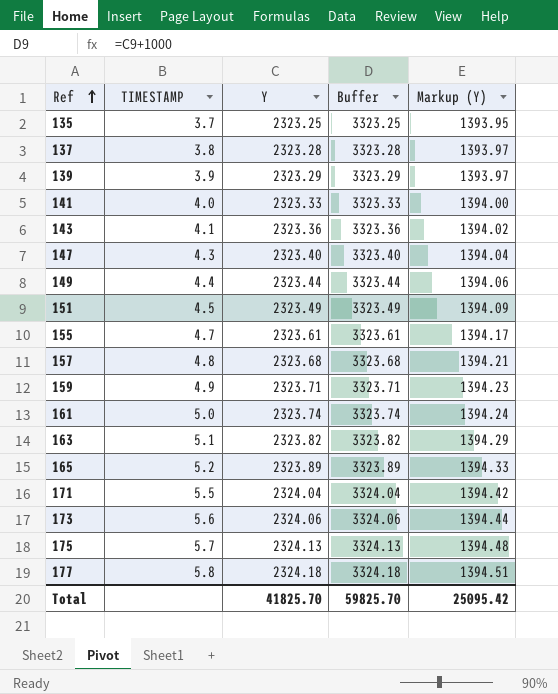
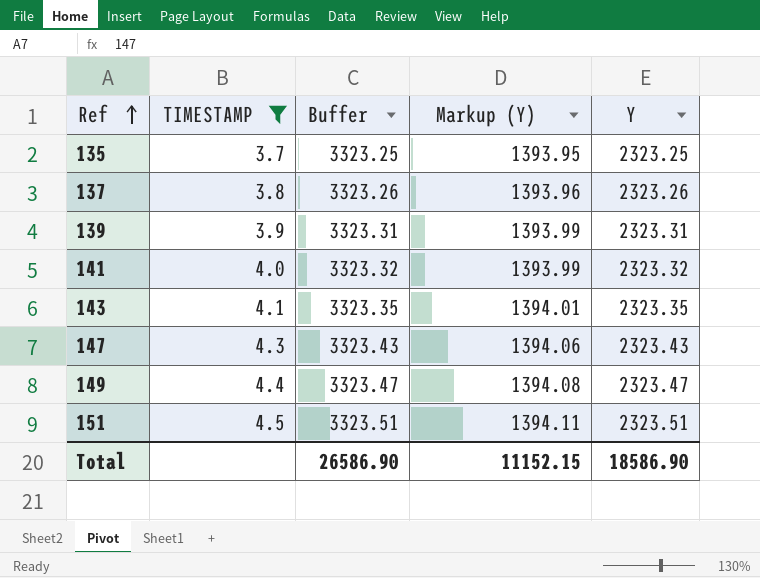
filter: none -> TIMESTAMP <= 4.5
column Y | position: 3 -> 5
137 | Buffer: 3323.28 -> 3323.26
137 | Markup (Y): 1393.97 -> 1393.96
137 | Y: 2323.28 -> 2323.26
139 | Buffer: 3323.29 -> 3323.31
139 | Markup (Y): 1393.97 -> 1393.99
139 | Y: 2323.29 -> 2323.31
141 | Buffer: 3323.33 -> 3323.32
141 | Markup (Y): 1394.00 -> 1393.99
141 | Y: 2323.33 -> 2323.32
143 | Buffer: 3323.36 -> 3323.35
143 | Markup (Y): 1394.02 -> 1394.01
143 | Y: 2323.36 -> 2323.35
147 | Buffer: 3323.40 -> 3323.43
147 | Markup (Y): 1394.04 -> 1394.06
147 | Y: 2323.40 -> 2323.43
149 | Buffer: 3323.44 -> 3323.47
149 | Markup (Y): 1394.06 -> 1394.08
149 | Y: 2323.44 -> 2323.47
151 | Buffer: 3323.49 -> 3323.51
151 | Markup (Y): 1394.09 -> 1394.11
151 | Y: 2323.49 -> 2323.51
Total | Buffer: 59825.70 -> 26586.90
Total | Markup (Y): 25095.42 -> 11152.15
Total | Y: 41825.70 -> 18586.90

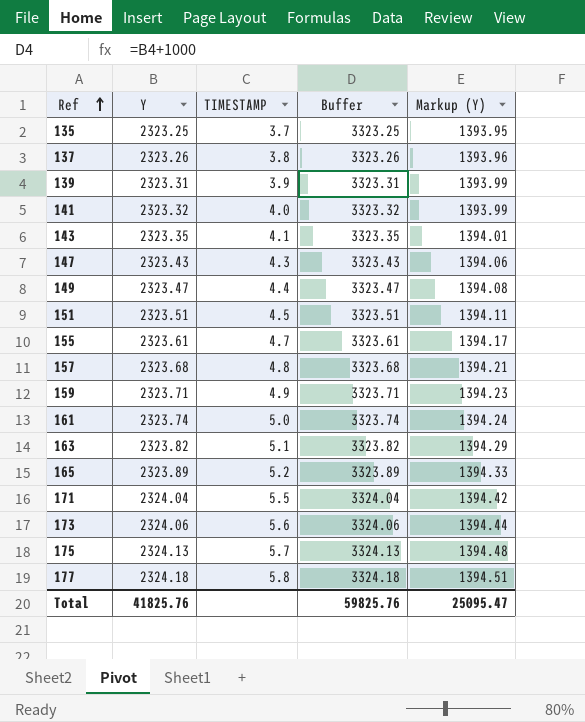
filter: TIMESTAMP <= 4.5 -> none
column Y | position: 5 -> 2
Total | Y: 18586.90 -> 41825.76
Total | Buffer: 26586.90 -> 59825.76
Total | Markup (Y): 11152.15 -> 25095.47

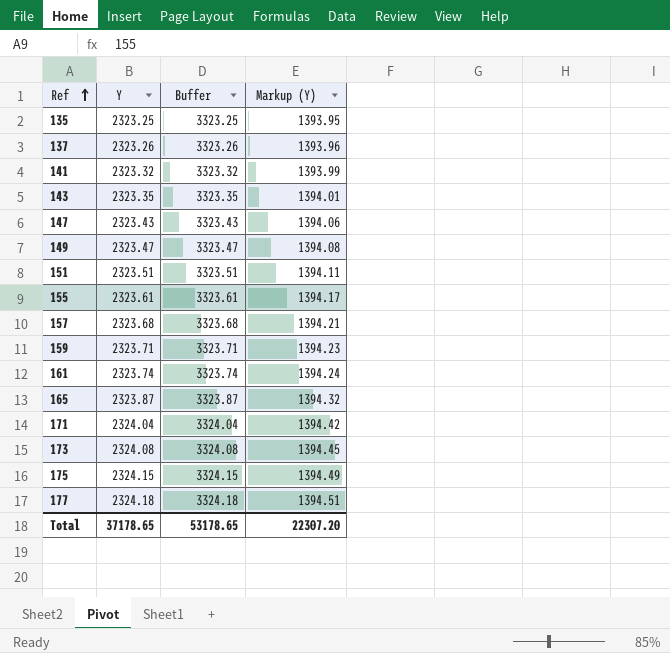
column TIMESTAMP | position: 3 -> none
row 139: 2323.31 | 3.9 | 3323.31 | 1393.99 -> none
row 163: 2323.82 | 5.1 | 3323.82 | 1394.29 -> none
165 | Y: 2323.89 -> 2323.87
165 | Buffer: 3323.89 -> 3323.87
165 | Markup (Y): 1394.33 -> 1394.32
173 | Y: 2324.06 -> 2324.08
173 | Buffer: 3324.06 -> 3324.08
173 | Markup (Y): 1394.44 -> 1394.45
175 | Y: 2324.13 -> 2324.15
175 | Buffer: 3324.13 -> 3324.15
175 | Markup (Y): 1394.48 -> 1394.49
Total | Y: 41825.76 -> 37178.65
Total | Buffer: 59825.76 -> 53178.65
Total | Markup (Y): 25095.47 -> 22307.20

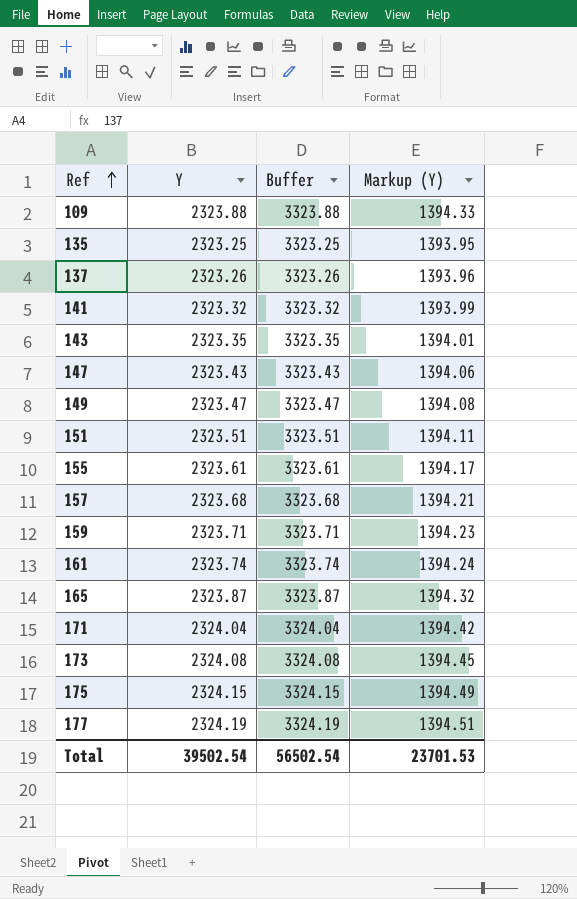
row 109: none -> 2323.88 | 3323.88 | 1394.33
177 | Y: 2324.18 -> 2324.19
177 | Buffer: 3324.18 -> 3324.19
Total | Y: 37178.65 -> 39502.54
Total | Buffer: 53178.65 -> 56502.54
Total | Markup (Y): 22307.20 -> 23701.53

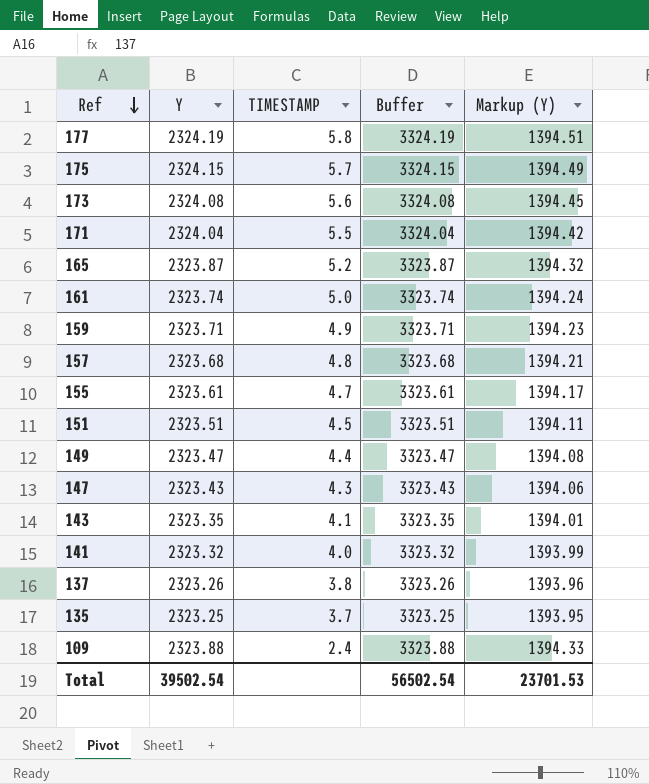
row order: Ref ascending -> Ref descending
column TIMESTAMP | position: none -> 3

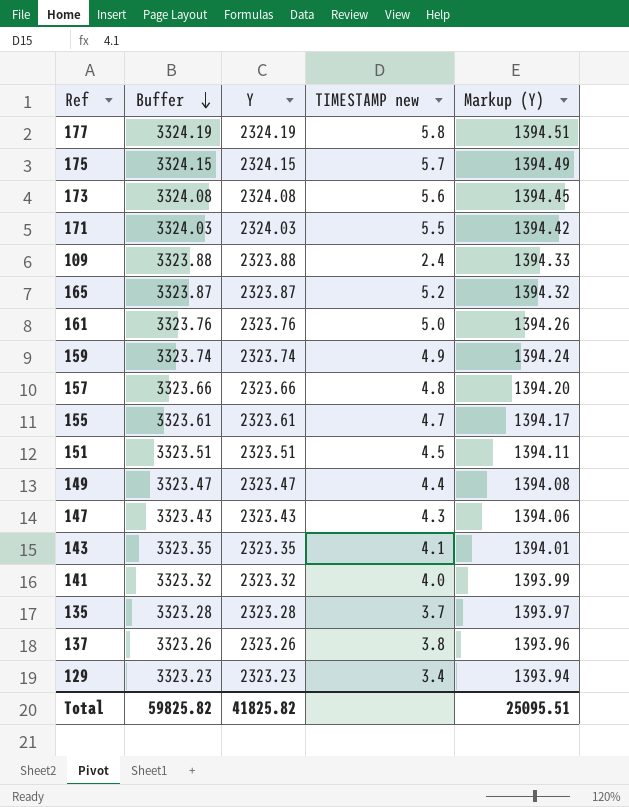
row order: Ref descending -> Buffer descending
column Buffer | position: 4 -> 2
column name: TIMESTAMP -> TIMESTAMP new
171 | Buffer: 3324.04 -> 3324.03
171 | Y: 2324.04 -> 2324.03
161 | Buffer: 3323.74 -> 3323.76
161 | Y: 2323.74 -> 2323.76
161 | Markup (Y): 1394.24 -> 1394.26
159 | Buffer: 3323.71 -> 3323.74
159 | Y: 2323.71 -> 2323.74
159 | Markup (Y): 1394.23 -> 1394.24
157 | Buffer: 3323.68 -> 3323.66
157 | Y: 2323.68 -> 2323.66
157 | Markup (Y): 1394.21 -> 1394.20
135 | Buffer: 3323.25 -> 3323.28
135 | Y: 2323.25 -> 2323.28
135 | Markup (Y): 1393.95 -> 1393.97
row 129: none -> 3323.23 | 2323.23 | 3.4 | 1393.94
Total | Buffer: 56502.54 -> 59825.82
Total | Y: 39502.54 -> 41825.82
Total | Markup (Y): 23701.53 -> 25095.51

